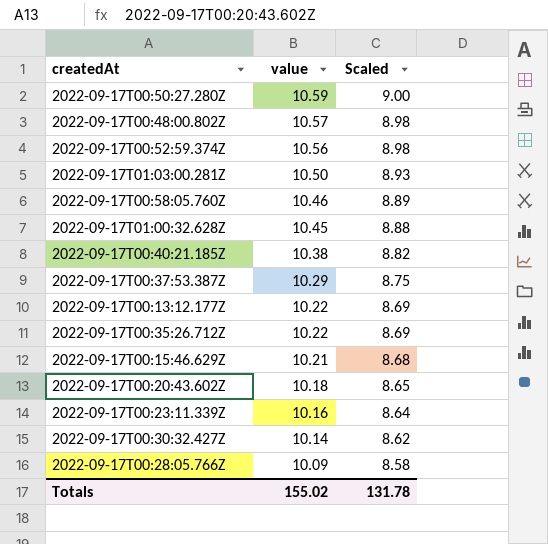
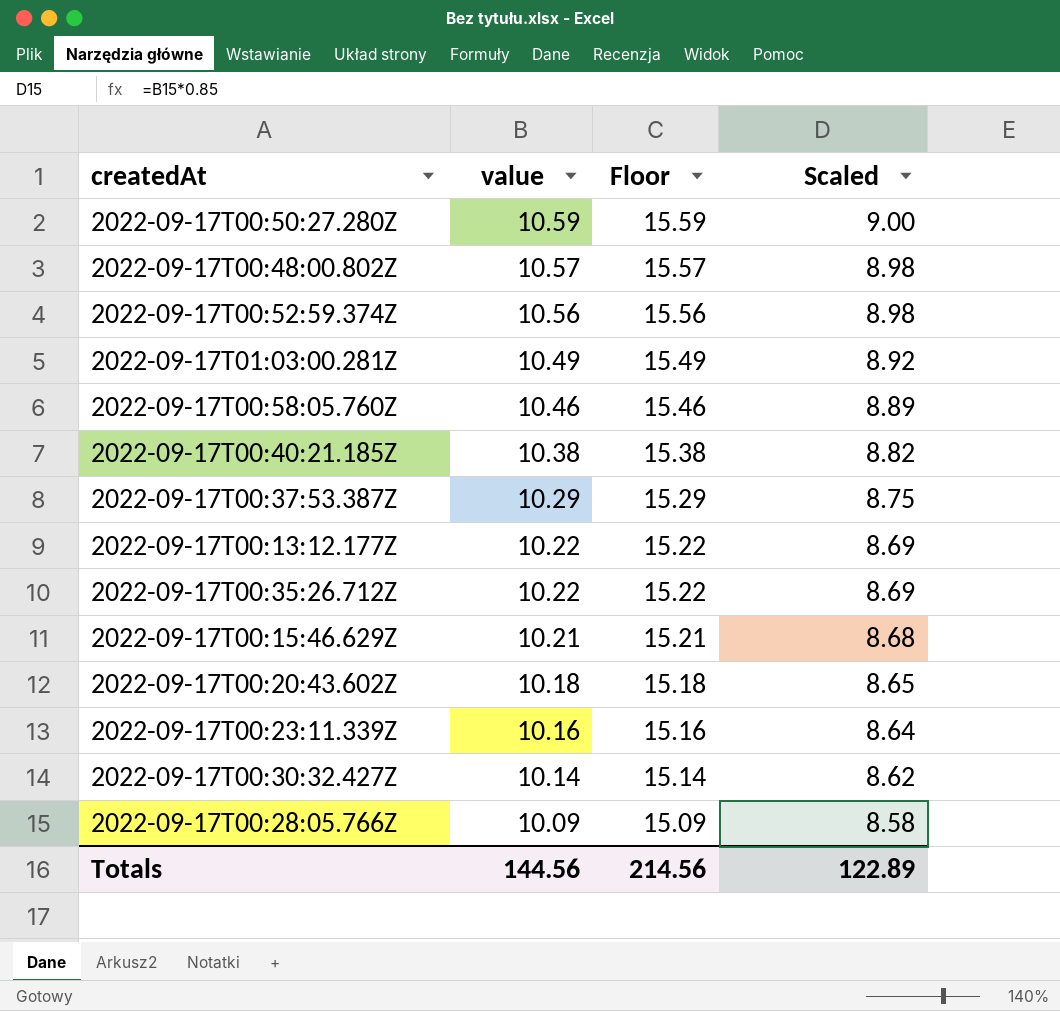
column Floor | formula: none -> [value] + 5
row 2022-09-17T01:00:32.628Z: 10.45 | 8.88 -> none
2022-09-17T01:03:00.281Z | value: 10.50 -> 10.49
2022-09-17T01:03:00.281Z | Scaled: 8.93 -> 8.92
Totals | value: 155.02 -> 144.56
Totals | Scaled: 131.78 -> 122.89

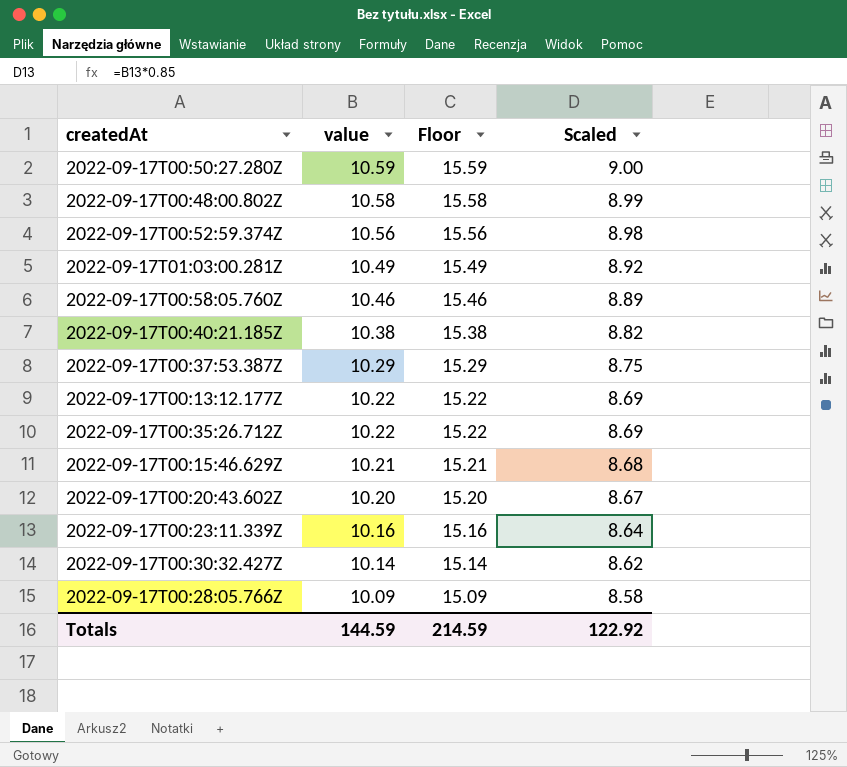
2022-09-17T00:48:00.802Z | value: 10.57 -> 10.58
2022-09-17T00:48:00.802Z | Floor: 15.57 -> 15.58
2022-09-17T00:48:00.802Z | Scaled: 8.98 -> 8.99
2022-09-17T00:20:43.602Z | value: 10.18 -> 10.20
2022-09-17T00:20:43.602Z | Floor: 15.18 -> 15.20
2022-09-17T00:20:43.602Z | Scaled: 8.65 -> 8.67
Totals | value: 144.56 -> 144.59
Totals | Floor: 214.56 -> 214.59
Totals | Scaled: 122.89 -> 122.92

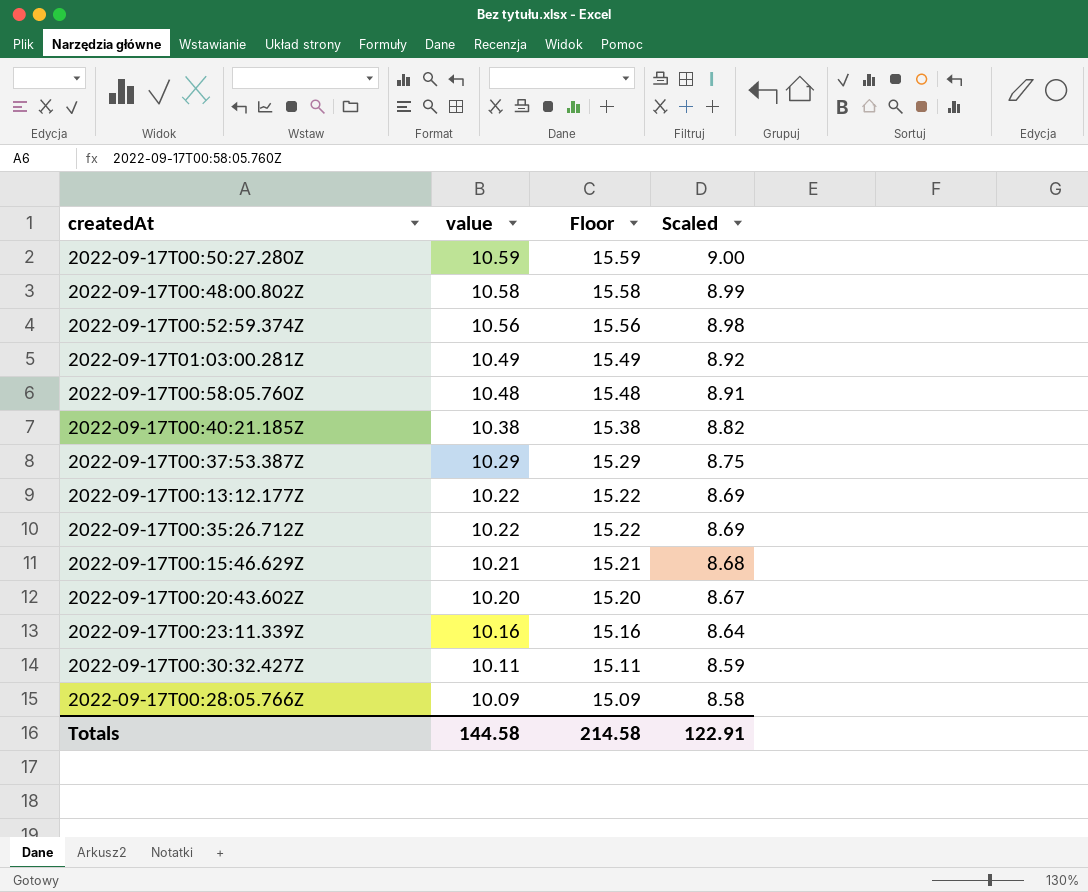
2022-09-17T00:58:05.760Z | value: 10.46 -> 10.48
2022-09-17T00:58:05.760Z | Floor: 15.46 -> 15.48
2022-09-17T00:58:05.760Z | Scaled: 8.89 -> 8.91
2022-09-17T00:30:32.427Z | value: 10.14 -> 10.11
2022-09-17T00:30:32.427Z | Floor: 15.14 -> 15.11
2022-09-17T00:30:32.427Z | Scaled: 8.62 -> 8.59
Totals | value: 144.59 -> 144.58
Totals | Floor: 214.59 -> 214.58
Totals | Scaled: 122.92 -> 122.91

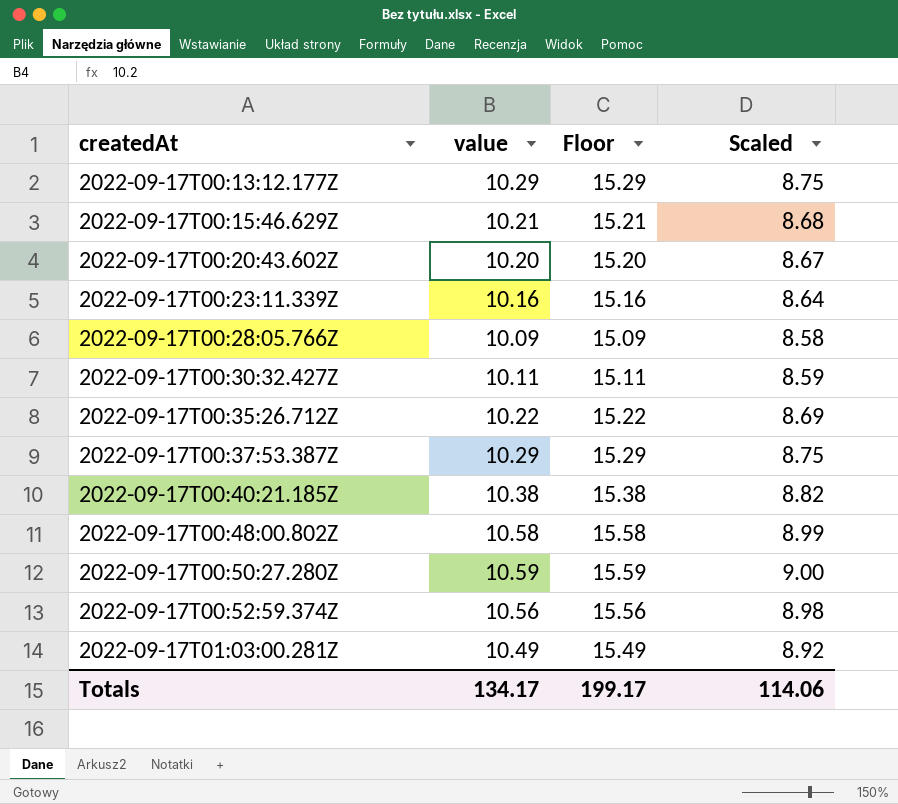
row order: value descending -> createdAt ascending
row 2022-09-17T00:58:05.760Z: 10.48 | 15.48 | 8.91 -> none
2022-09-17T00:13:12.177Z | value: 10.22 -> 10.29
2022-09-17T00:13:12.177Z | Floor: 15.22 -> 15.29
2022-09-17T00:13:12.177Z | Scaled: 8.69 -> 8.75
Totals | value: 144.58 -> 134.17
Totals | Floor: 214.58 -> 199.17
Totals | Scaled: 122.91 -> 114.06

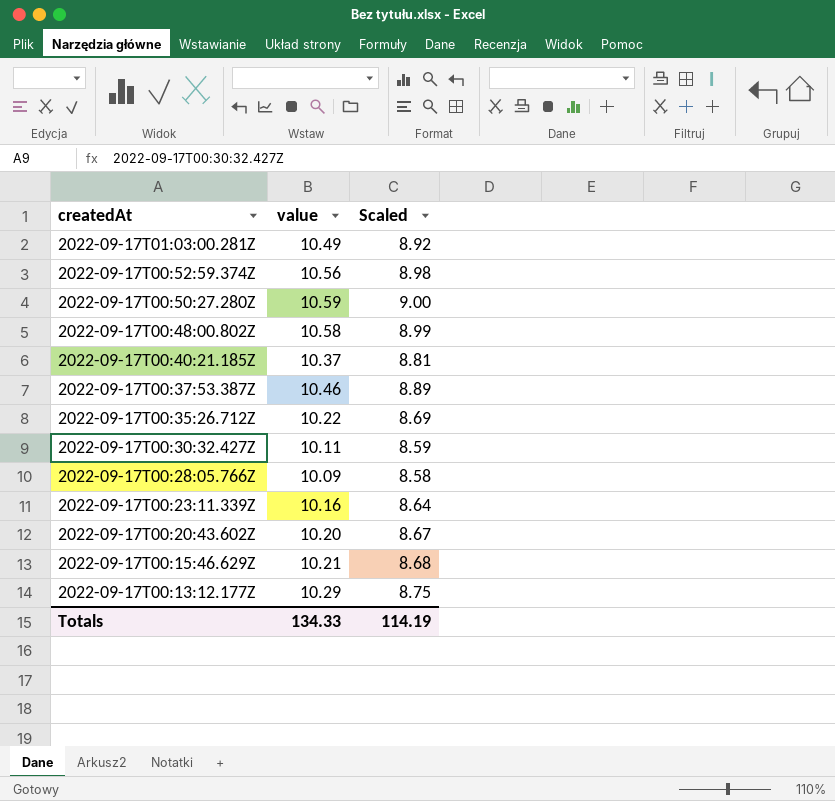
row order: createdAt ascending -> createdAt descending
column Floor | formula: [value] + 5 -> none
2022-09-17T00:40:21.185Z | value: 10.38 -> 10.37
2022-09-17T00:40:21.185Z | Scaled: 8.82 -> 8.81
2022-09-17T00:37:53.387Z | value: 10.29 -> 10.46
2022-09-17T00:37:53.387Z | Scaled: 8.75 -> 8.89
Totals | value: 134.17 -> 134.33
Totals | Scaled: 114.06 -> 114.19

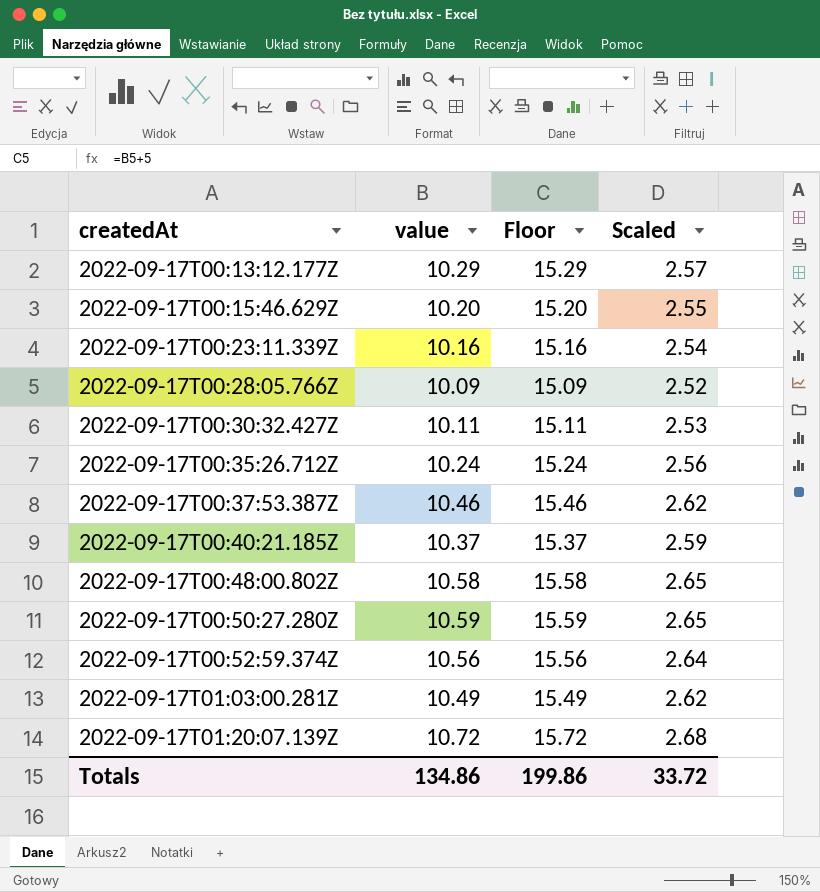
row order: createdAt descending -> createdAt ascending
column Floor | formula: none -> [value] + 5
column Scaled | formula: [value] * 0.85 -> [value] * 0.25
row 2022-09-17T00:20:43.602Z: 10.20 | 8.67 -> none
2022-09-17T00:15:46.629Z | value: 10.21 -> 10.20
2022-09-17T00:35:26.712Z | value: 10.22 -> 10.24
row 2022-09-17T01:20:07.139Z: none -> 10.72 | 15.72 | 2.68
Totals | value: 134.33 -> 134.86
Totals | Scaled: 114.19 -> 33.72

